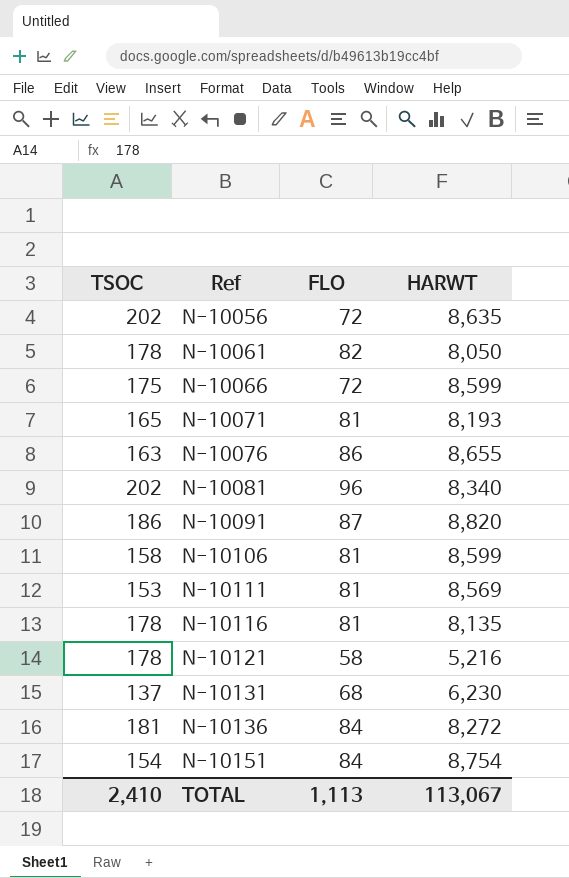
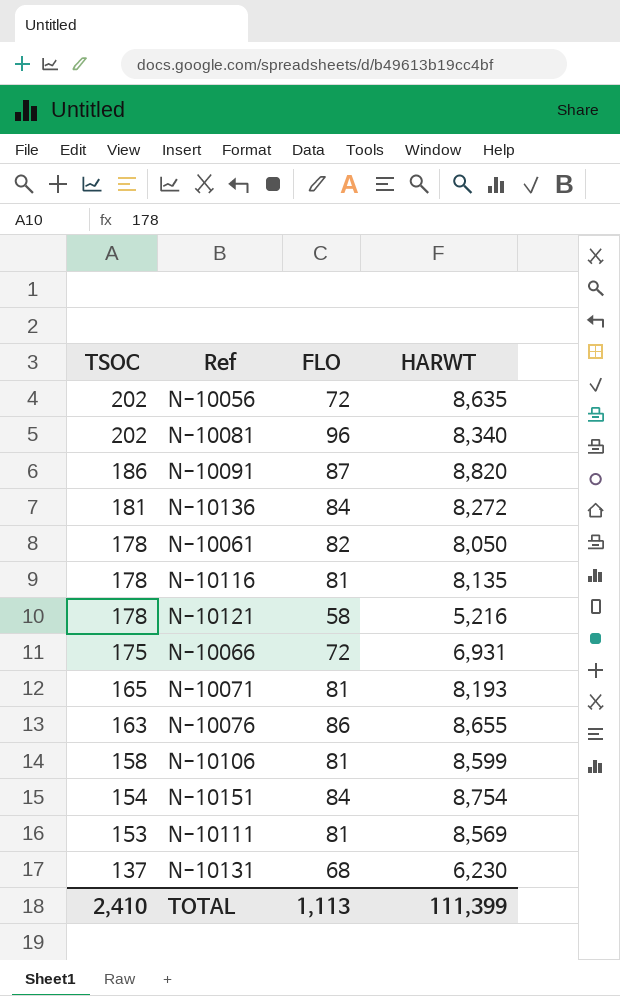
row order: Ref ascending -> TSOC descending
N-10066 | HARWT: 8,599 -> 6,931
TOTAL | HARWT: 113,067 -> 111,399

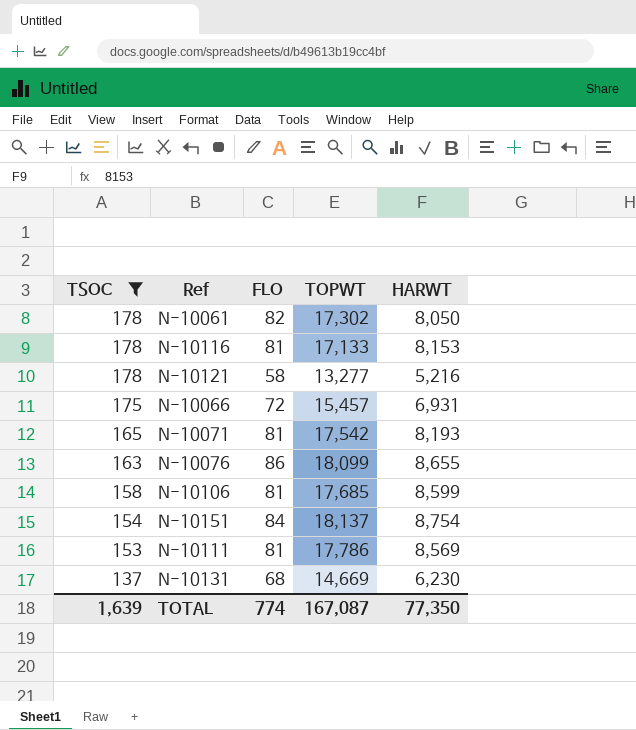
filter: none -> TSOC <= 178
column TOPWT | position: none -> 4
N-10116 | HARWT: 8,135 -> 8,153
TOTAL | TSOC: 2,410 -> 1,639
TOTAL | FLO: 1,113 -> 774
TOTAL | HARWT: 111,399 -> 77,350

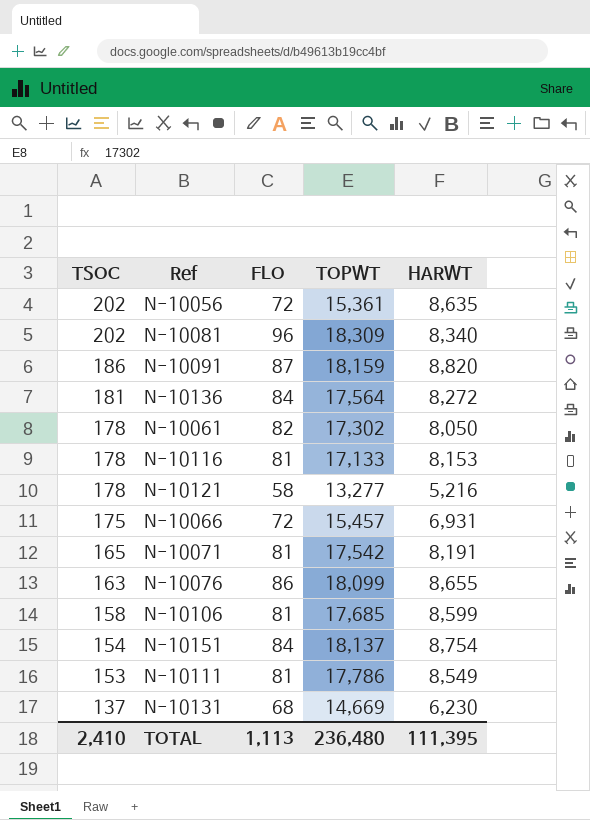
filter: TSOC <= 178 -> none
N-10071 | HARWT: 8,193 -> 8,191
N-10111 | HARWT: 8,569 -> 8,549
TOTAL | TSOC: 1,639 -> 2,410
TOTAL | FLO: 774 -> 1,113
TOTAL | TOPWT: 167,087 -> 236,480
TOTAL | HARWT: 77,350 -> 111,395

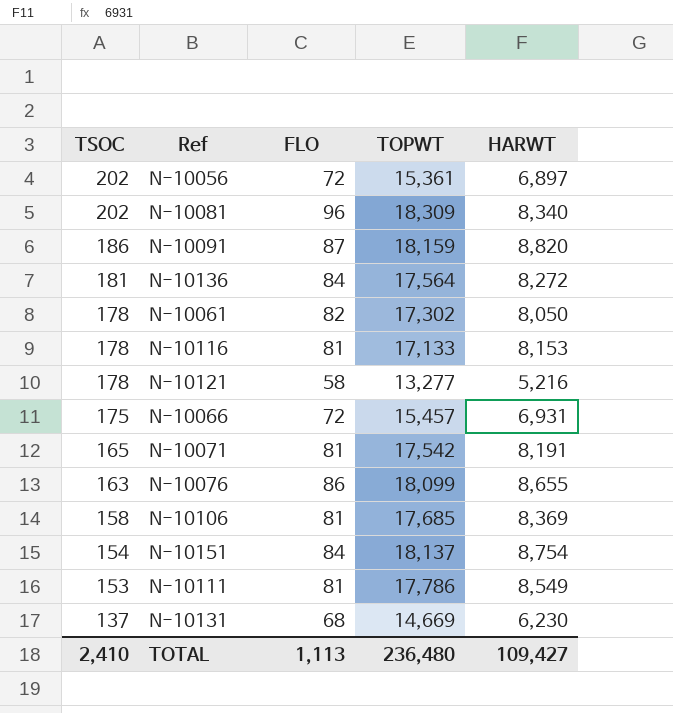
N-10056 | HARWT: 8,635 -> 6,897
N-10106 | HARWT: 8,599 -> 8,369
TOTAL | HARWT: 111,395 -> 109,427

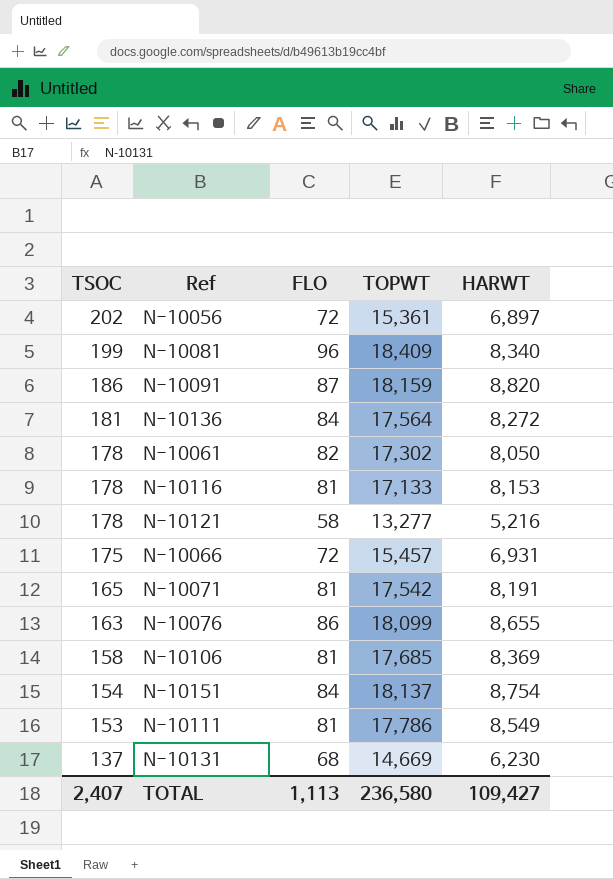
N-10081 | TSOC: 202 -> 199
N-10081 | TOPWT: 18,309 -> 18,409
TOTAL | TSOC: 2,410 -> 2,407
TOTAL | TOPWT: 236,480 -> 236,580

